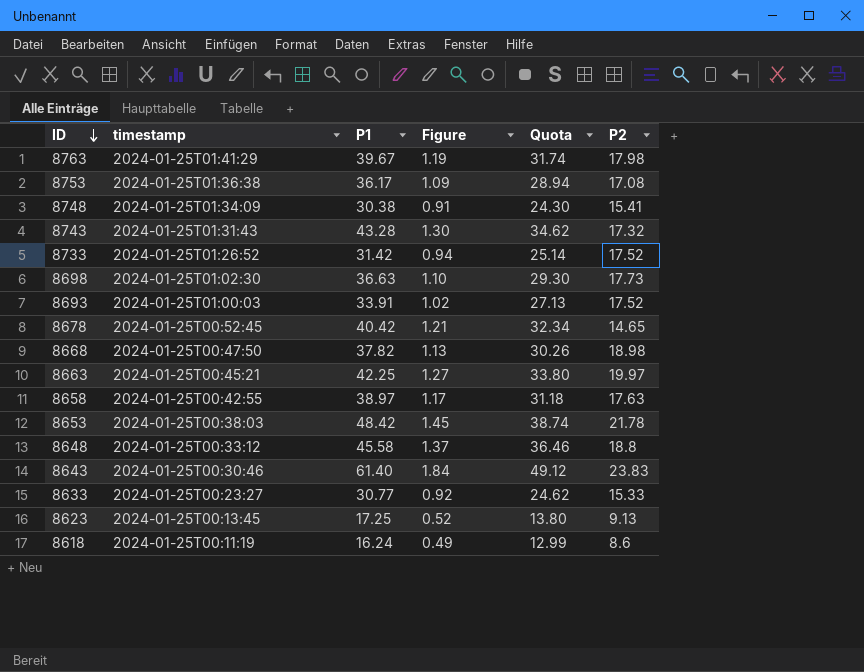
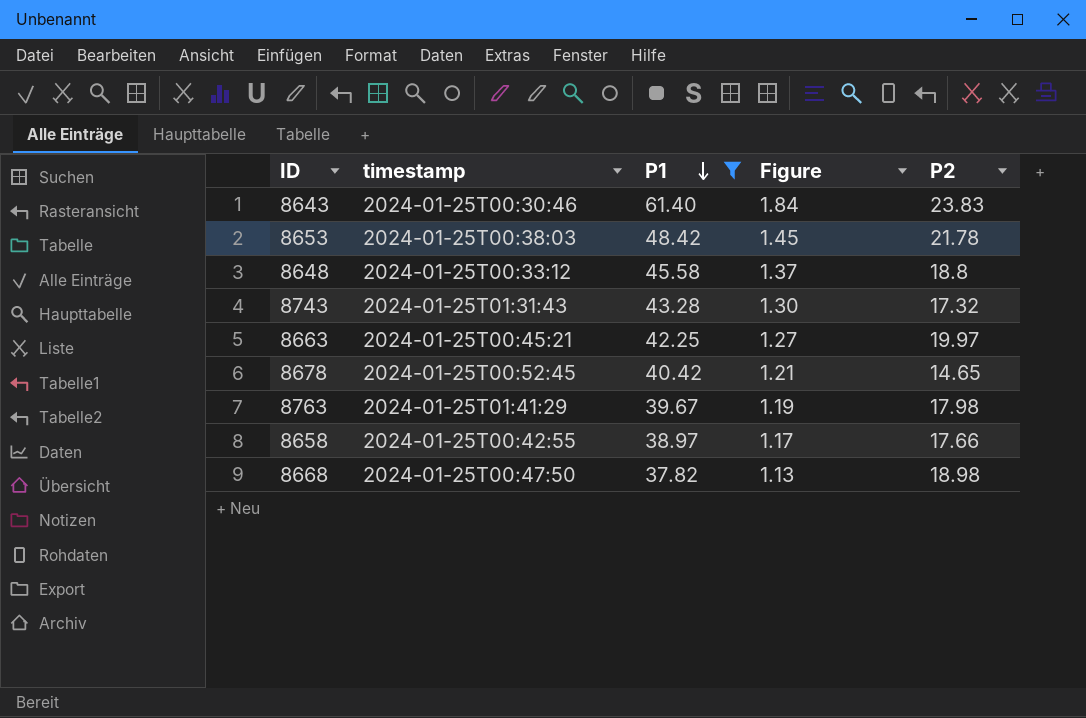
filter: none -> P1 >= 37.82
row order: ID descending -> P1 descending
column Quota | formula: [P1] * 0.8 -> none
8658 | P2: 17.63 -> 17.66

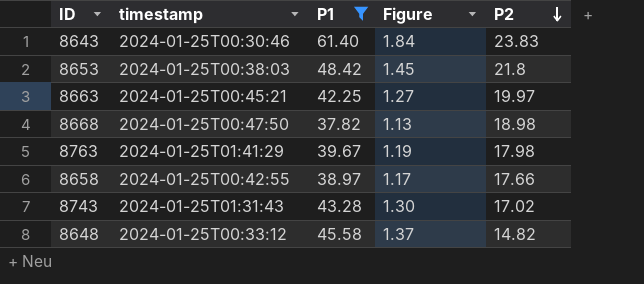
row order: P1 descending -> P2 descending
row 8678: 2024-01-25T00:52:45 | 40.42 | 1.21 | 14.65 -> none
8653 | P2: 21.78 -> 21.8
8743 | P2: 17.32 -> 17.02
8648 | P2: 18.8 -> 14.82

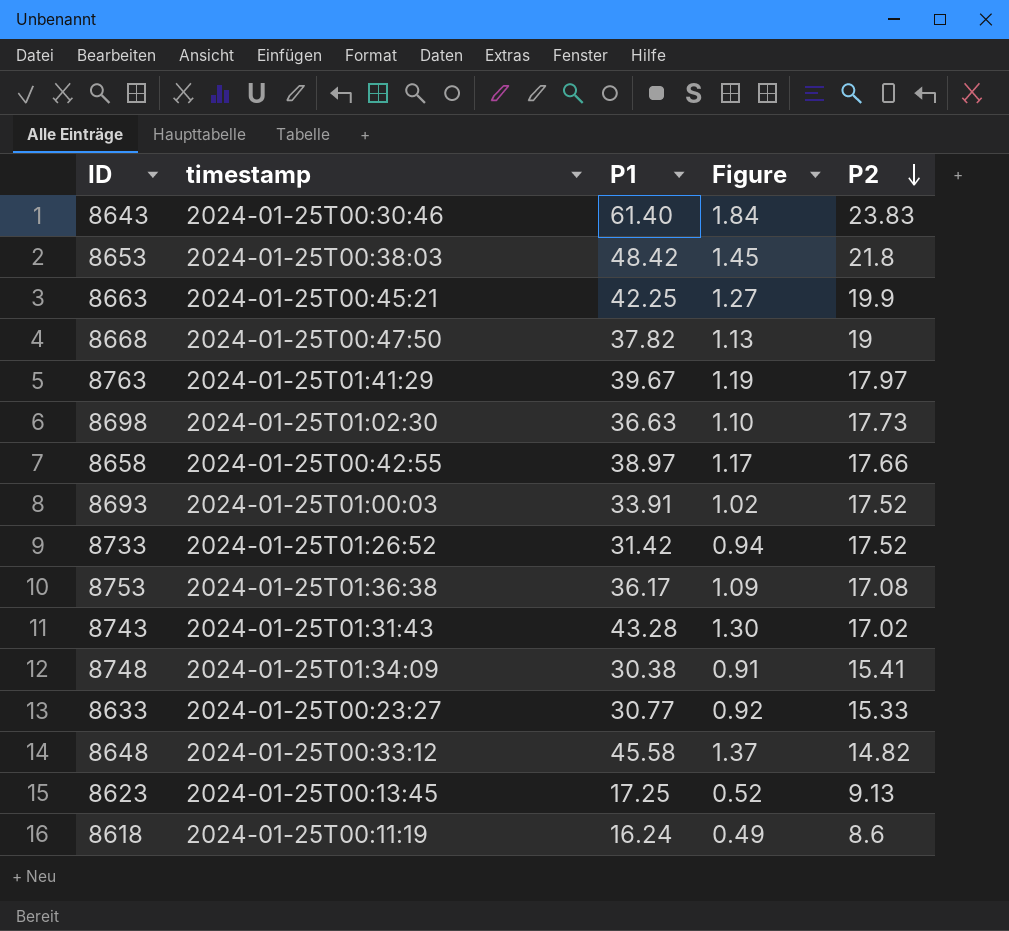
filter: P1 >= 37.82 -> none
8663 | P2: 19.97 -> 19.9
8668 | P2: 18.98 -> 19
8763 | P2: 17.98 -> 17.97

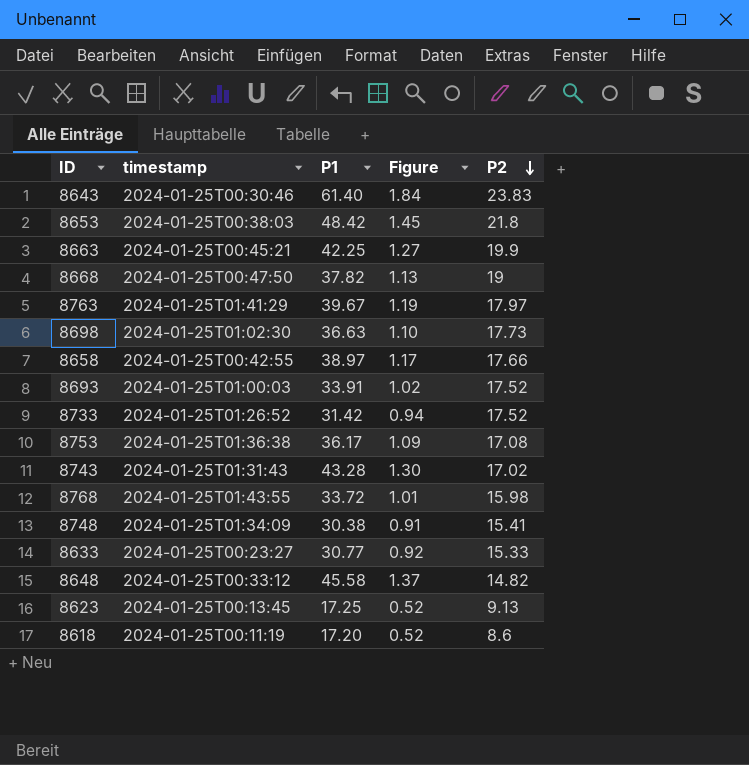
row 8768: none -> 2024-01-25T01:43:55 | 33.72 | 1.01 | 15.98
8618 | P1: 16.24 -> 17.20
8618 | Figure: 0.49 -> 0.52

